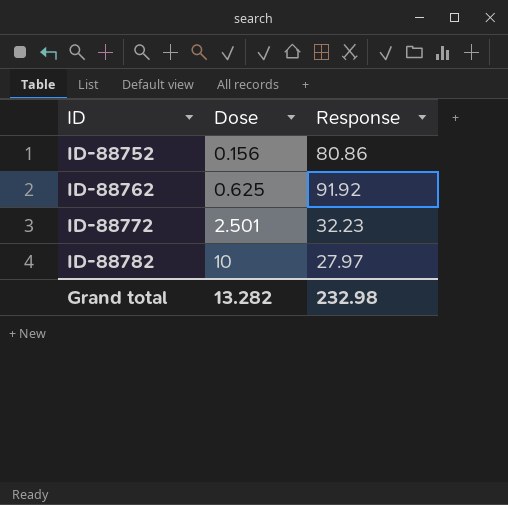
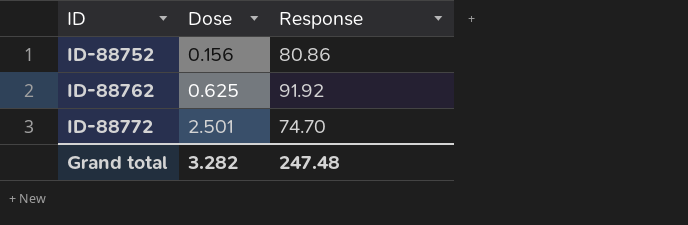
row ID-88782: 10 | 27.97 -> none
ID-88772 | Response: 32.23 -> 74.70
Grand total | Dose: 13.282 -> 3.282
Grand total | Response: 232.98 -> 247.48

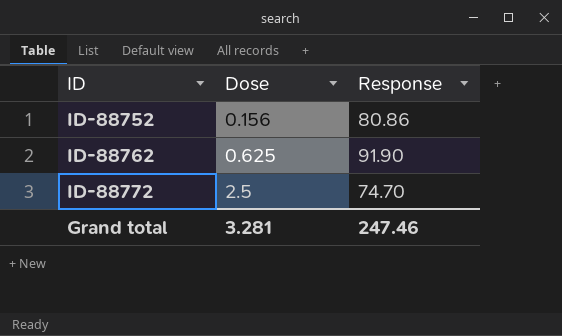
ID-88762 | Response: 91.92 -> 91.90
ID-88772 | Dose: 2.501 -> 2.5
Grand total | Dose: 3.282 -> 3.281
Grand total | Response: 247.48 -> 247.46

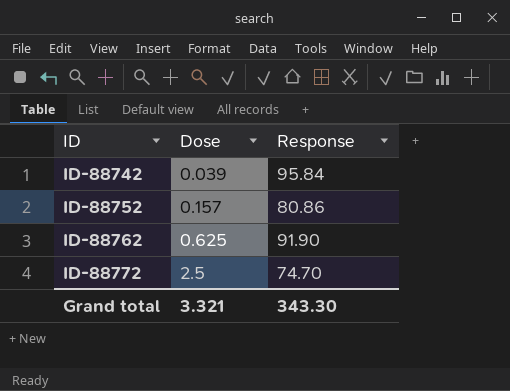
row ID-88742: none -> 0.039 | 95.84
ID-88752 | Dose: 0.156 -> 0.157
Grand total | Dose: 3.281 -> 3.321
Grand total | Response: 247.46 -> 343.30

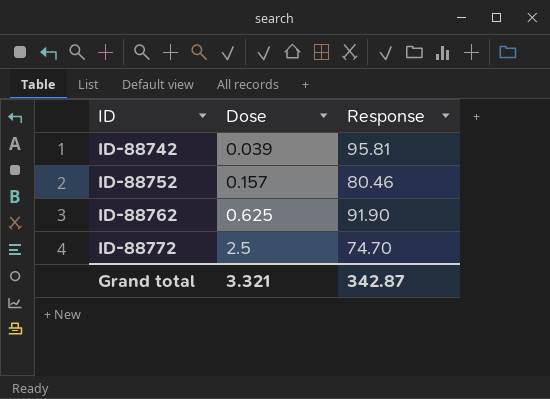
ID-88742 | Response: 95.84 -> 95.81
ID-88752 | Response: 80.86 -> 80.46
Grand total | Response: 343.30 -> 342.87

